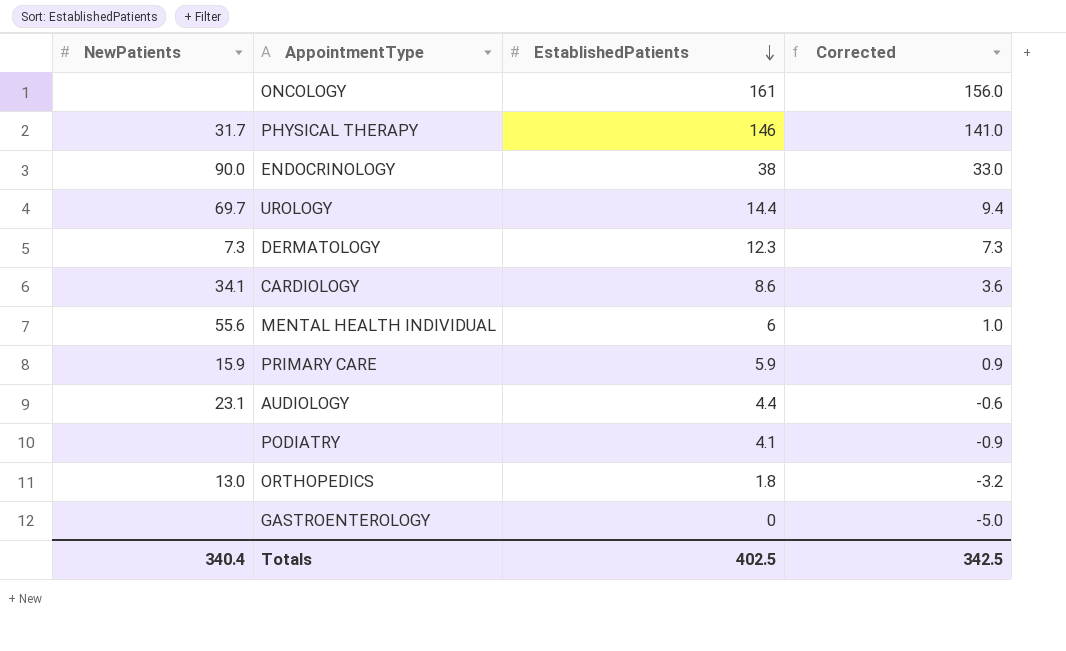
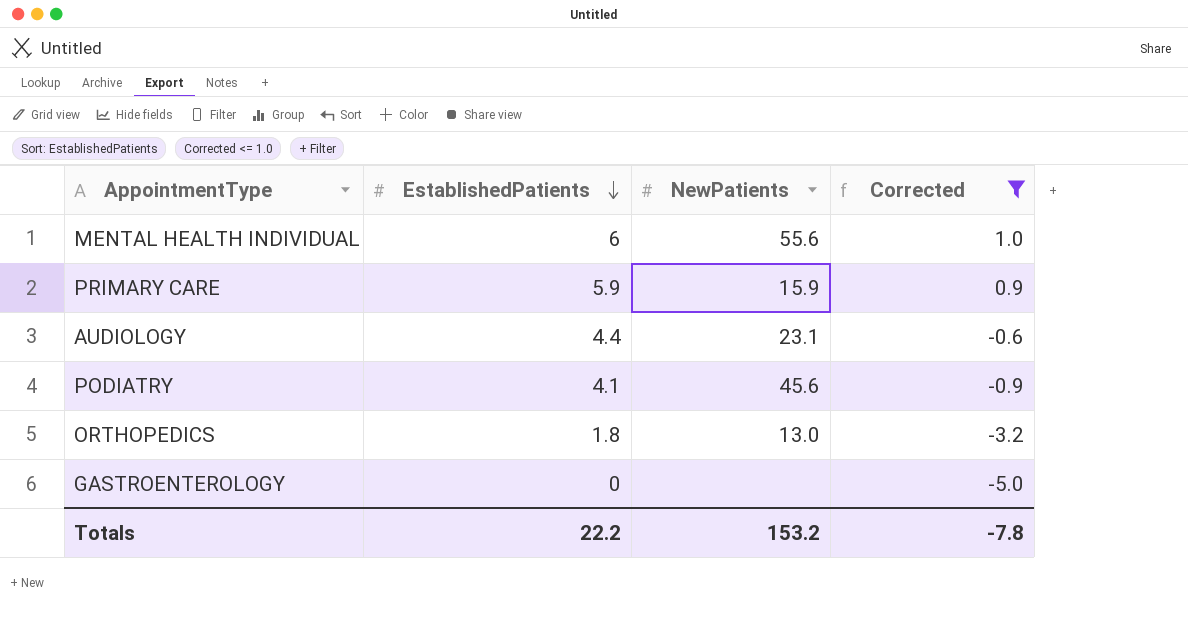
filter: none -> Corrected <= 1.0
column NewPatients | position: 1 -> 3
PODIATRY | NewPatients: none -> 45.6
Totals | EstablishedPatients: 402.5 -> 22.2
Totals | NewPatients: 340.4 -> 153.2
Totals | Corrected: 342.5 -> -7.8

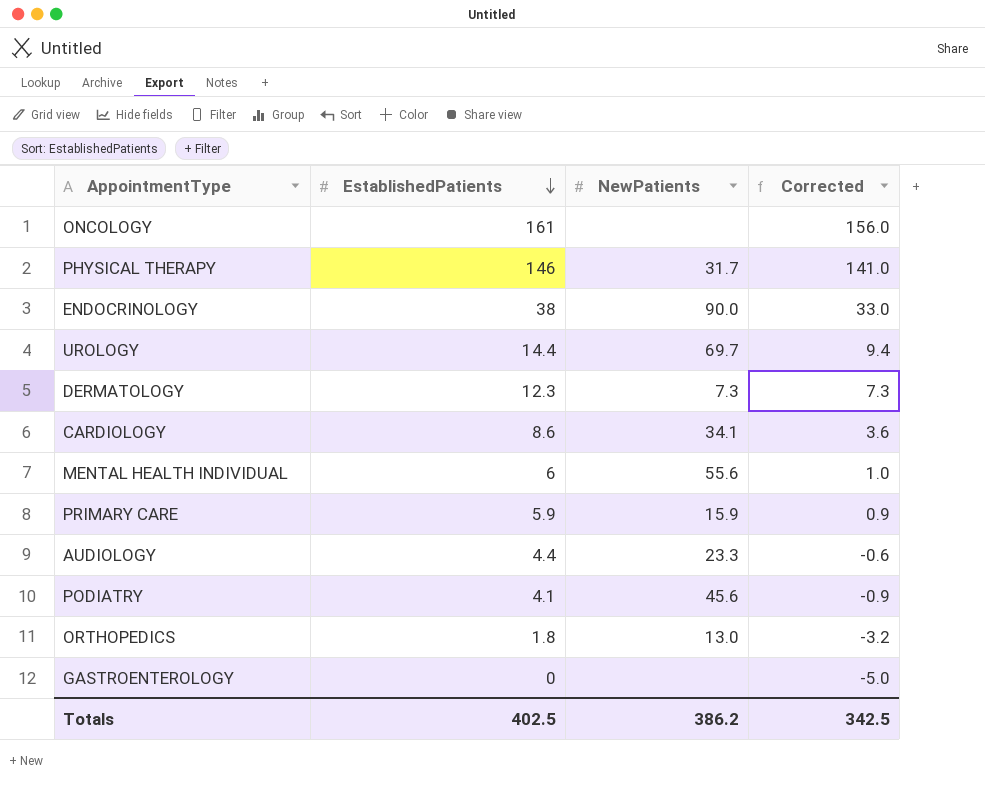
filter: Corrected <= 1.0 -> none
AUDIOLOGY | NewPatients: 23.1 -> 23.3
Totals | EstablishedPatients: 22.2 -> 402.5
Totals | NewPatients: 153.2 -> 386.2
Totals | Corrected: -7.8 -> 342.5

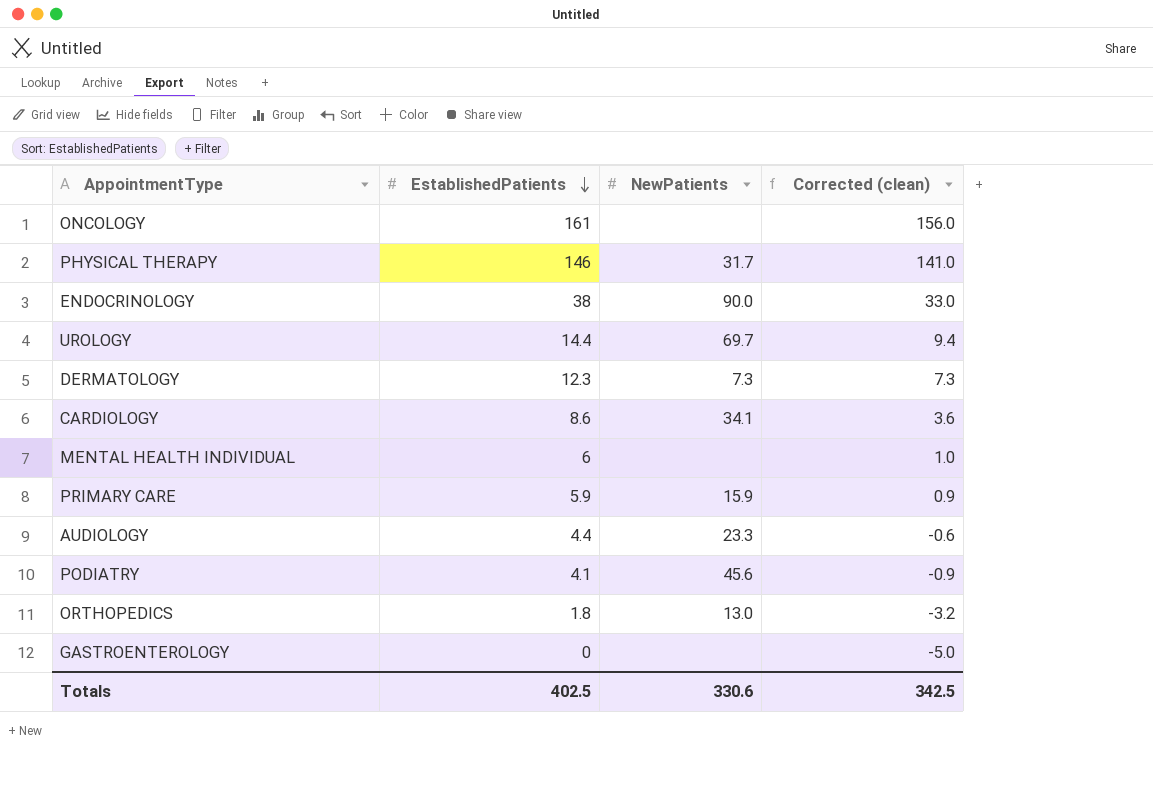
column name: Corrected -> Corrected (clean)
MENTAL HEALTH INDIVIDUAL | NewPatients: 55.6 -> none
Totals | NewPatients: 386.2 -> 330.6

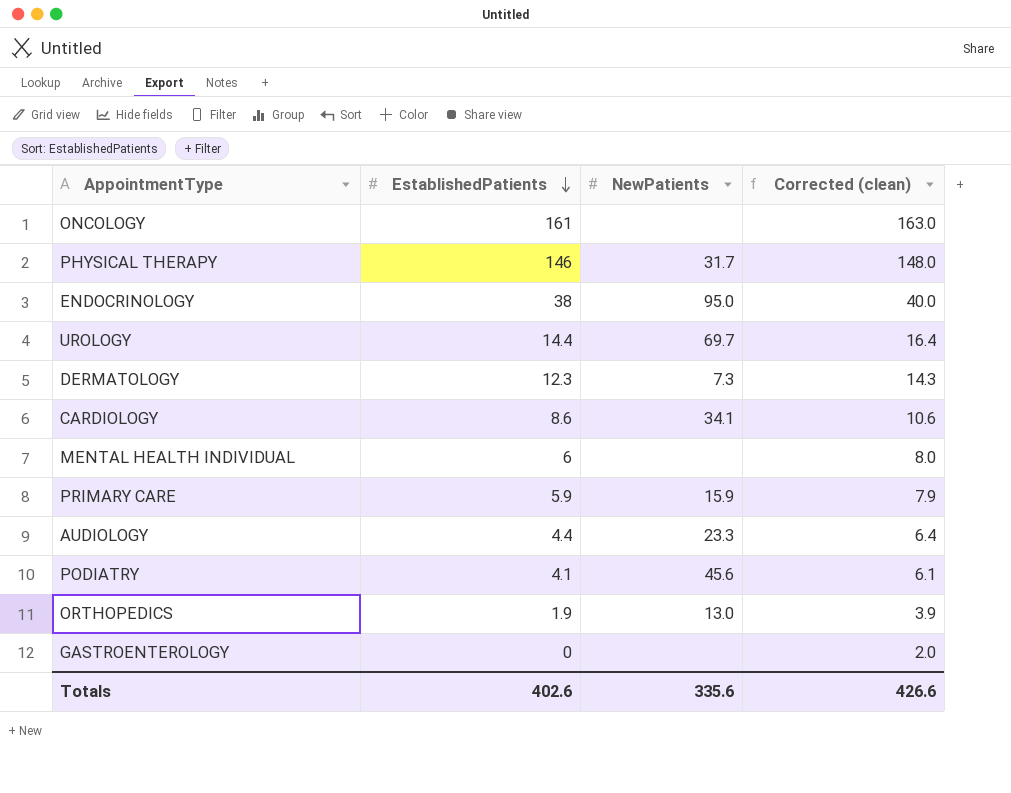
column Corrected (clean) | formula: [EstablishedPatients] - 5 -> [EstablishedPatients] + 2
ENDOCRINOLOGY | NewPatients: 90.0 -> 95.0
ORTHOPEDICS | EstablishedPatients: 1.8 -> 1.9
Totals | EstablishedPatients: 402.5 -> 402.6
Totals | NewPatients: 330.6 -> 335.6
Totals | Corrected (clean): 342.5 -> 426.6

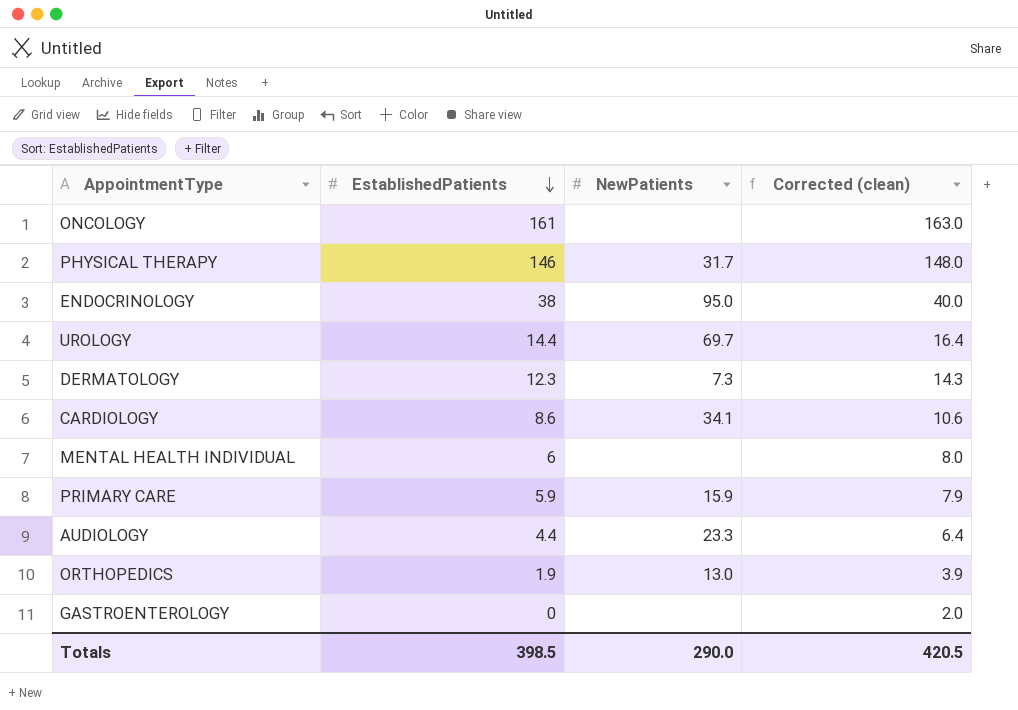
row PODIATRY: 4.1 | 45.6 | 6.1 -> none
Totals | EstablishedPatients: 402.6 -> 398.5
Totals | NewPatients: 335.6 -> 290.0
Totals | Corrected (clean): 426.6 -> 420.5

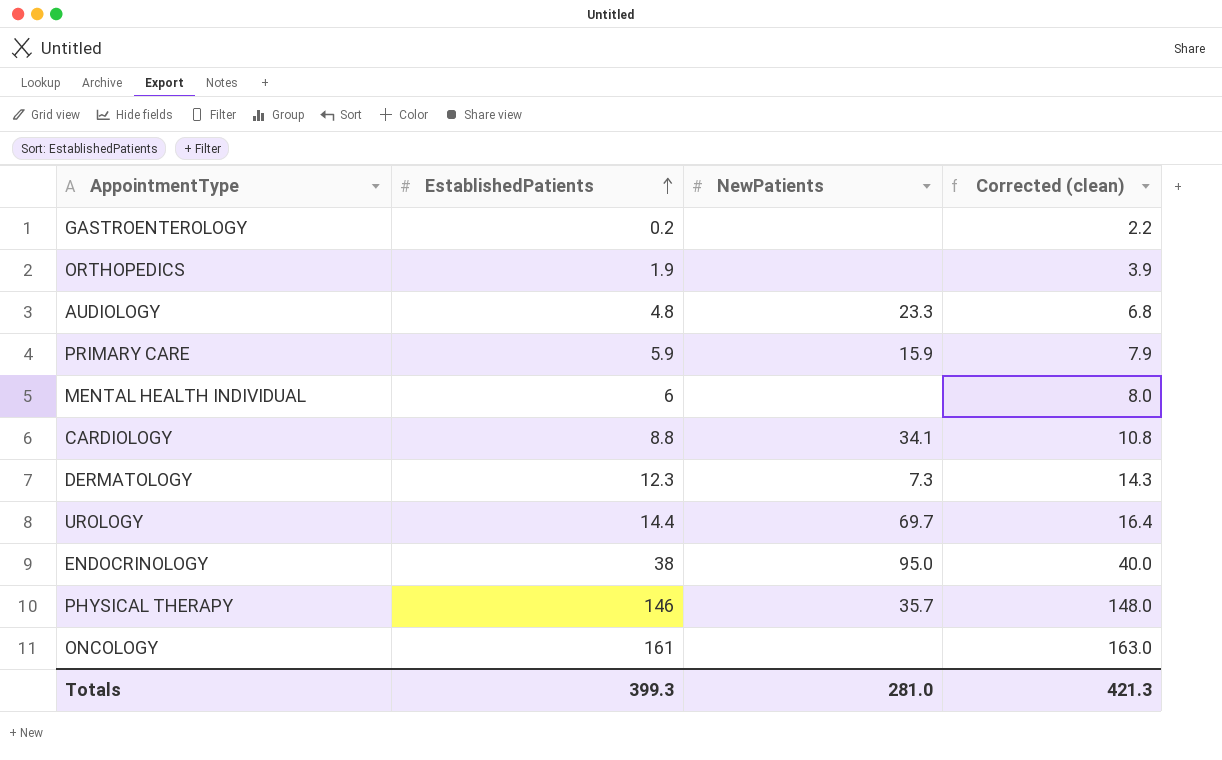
row order: EstablishedPatients descending -> EstablishedPatients ascending
GASTROENTEROLOGY | EstablishedPatients: 0 -> 0.2
GASTROENTEROLOGY | Corrected (clean): 2.0 -> 2.2
ORTHOPEDICS | NewPatients: 13.0 -> none
AUDIOLOGY | EstablishedPatients: 4.4 -> 4.8
AUDIOLOGY | Corrected (clean): 6.4 -> 6.8
CARDIOLOGY | EstablishedPatients: 8.6 -> 8.8
CARDIOLOGY | Corrected (clean): 10.6 -> 10.8
PHYSICAL THERAPY | NewPatients: 31.7 -> 35.7
Totals | EstablishedPatients: 398.5 -> 399.3
Totals | NewPatients: 290.0 -> 281.0
Totals | Corrected (clean): 420.5 -> 421.3

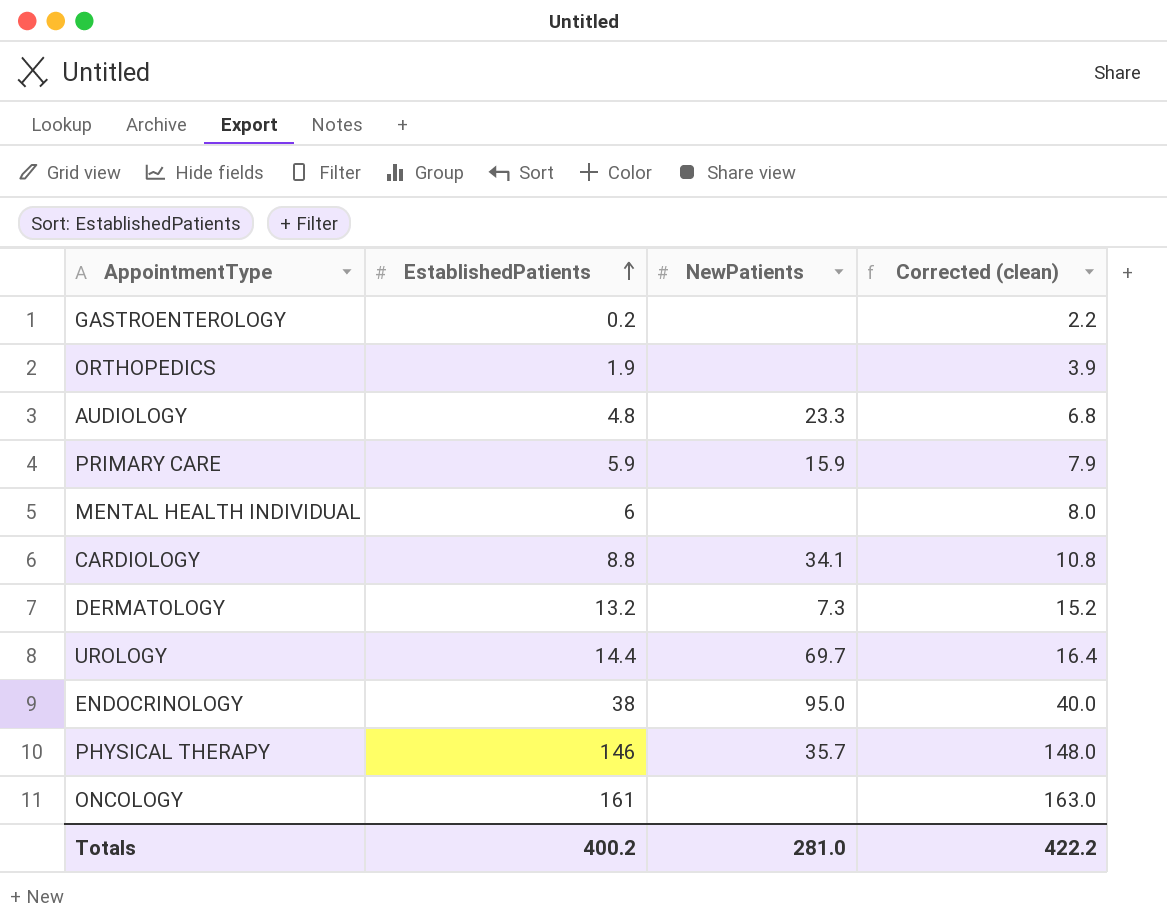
DERMATOLOGY | EstablishedPatients: 12.3 -> 13.2
DERMATOLOGY | Corrected (clean): 14.3 -> 15.2
Totals | EstablishedPatients: 399.3 -> 400.2
Totals | Corrected (clean): 421.3 -> 422.2

